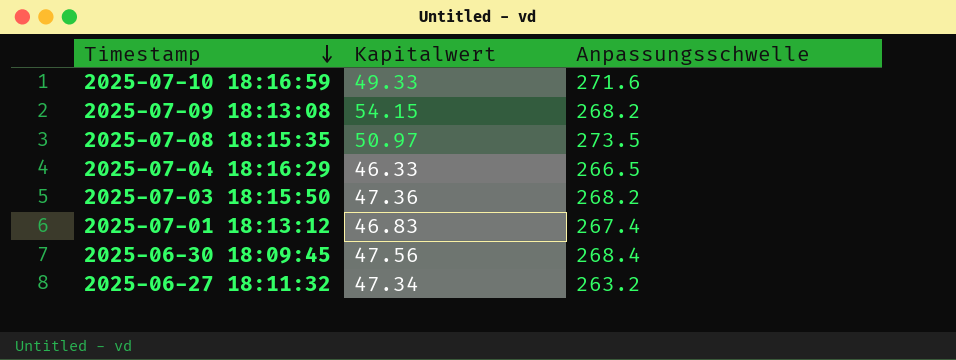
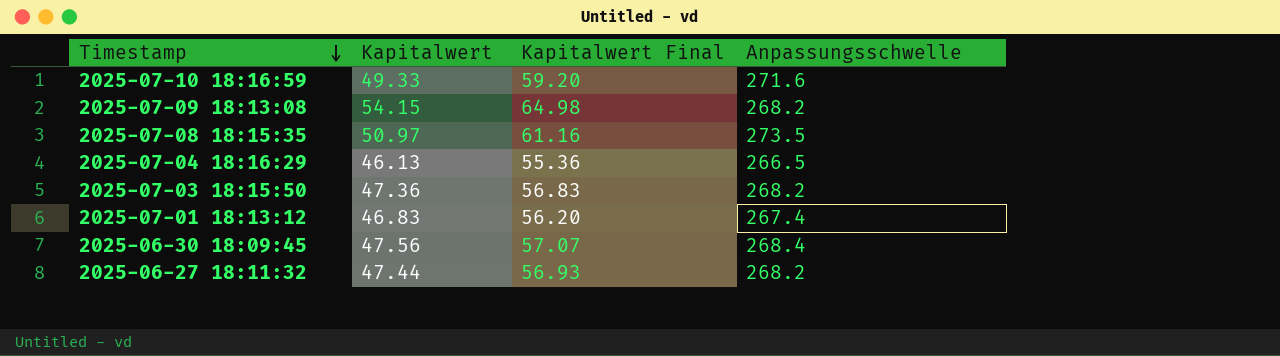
column Kapitalwert Final | formula: none -> [Kapitalwert] * 1.2
2025-07-04 18:16:29 | Kapitalwert: 46.33 -> 46.13
2025-06-27 18:11:32 | Kapitalwert: 47.34 -> 47.44
2025-06-27 18:11:32 | Anpassungsschwelle: 263.2 -> 268.2

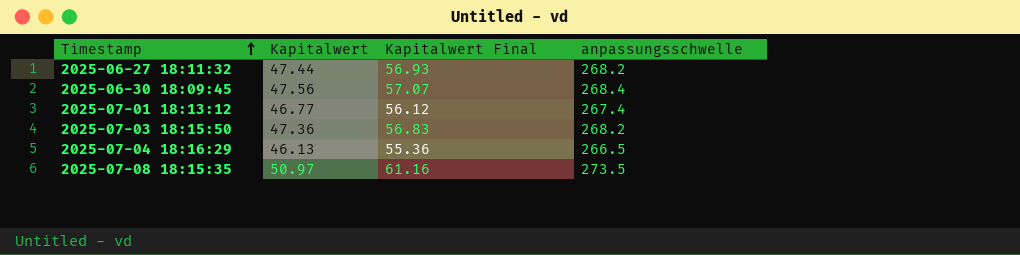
row order: Timestamp descending -> Timestamp ascending
column name: Anpassungsschwelle -> anpassungsschwelle
row 2025-07-10 18:16:59: 49.33 | 59.20 | 271.6 -> none
row 2025-07-09 18:13:08: 54.15 | 64.98 | 268.2 -> none
2025-07-01 18:13:12 | Kapitalwert: 46.83 -> 46.77
2025-07-01 18:13:12 | Kapitalwert Final: 56.20 -> 56.12

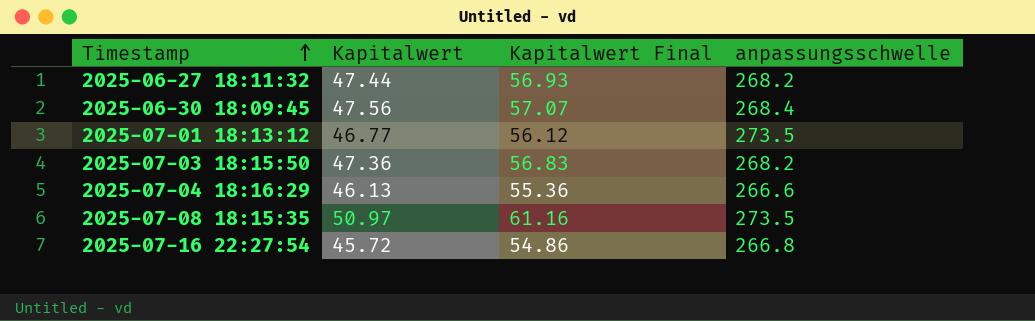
2025-07-01 18:13:12 | anpassungsschwelle: 267.4 -> 273.5
2025-07-04 18:16:29 | anpassungsschwelle: 266.5 -> 266.6
row 2025-07-16 22:27:54: none -> 45.72 | 54.86 | 266.8

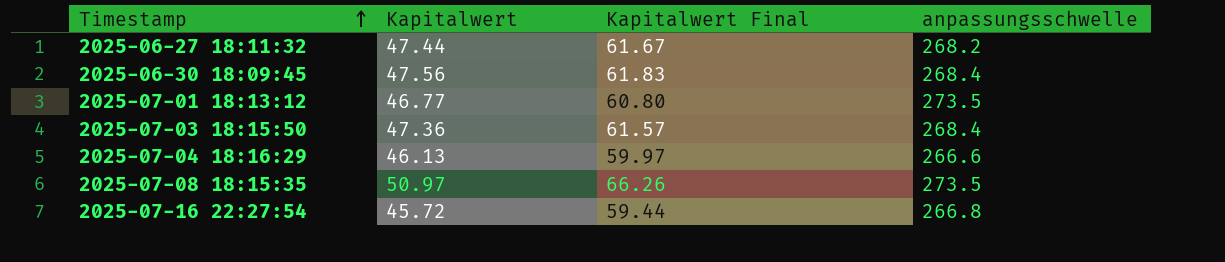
column Kapitalwert Final | formula: [Kapitalwert] * 1.2 -> [Kapitalwert] * 1.3
2025-07-03 18:15:50 | anpassungsschwelle: 268.2 -> 268.4

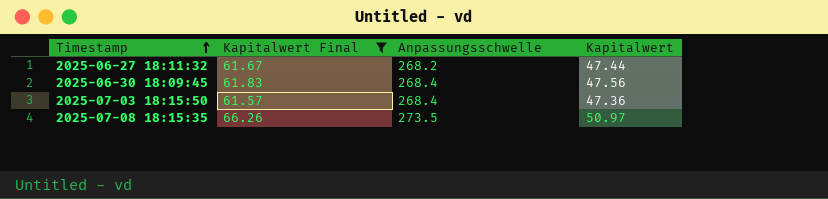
filter: none -> Kapitalwert Final >= 61.57
column name: anpassungsschwelle -> Anpassungsschwelle
column Kapitalwert | position: 2 -> 4

